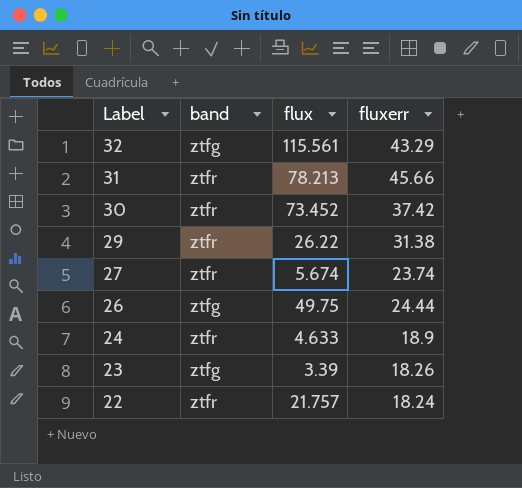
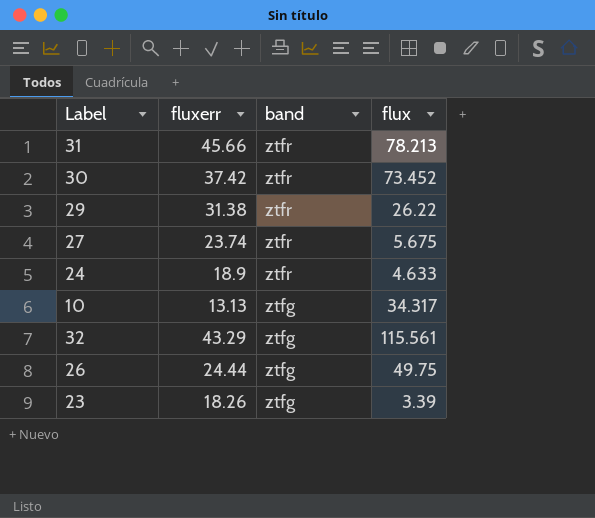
row order: Label descending -> band descending
column fluxerr | position: 4 -> 2
row 22: ztfr | 21.757 | 18.24 -> none
27 | flux: 5.674 -> 5.675
row 10: none -> 13.13 | ztfg | 34.317

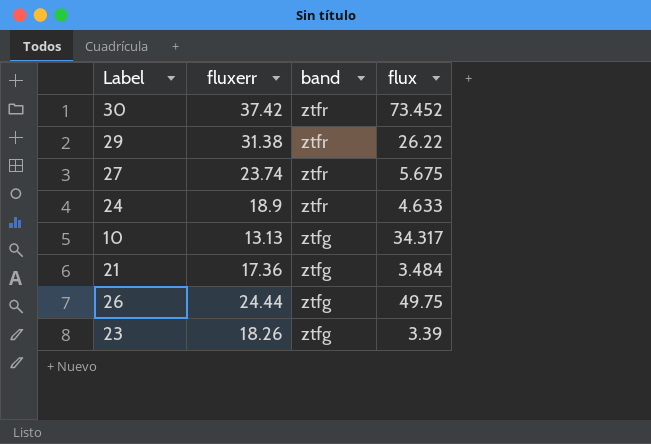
row 31: 45.66 | ztfr | 78.213 -> none
row 32: 43.29 | ztfg | 115.561 -> none
row 21: none -> 17.36 | ztfg | 3.484

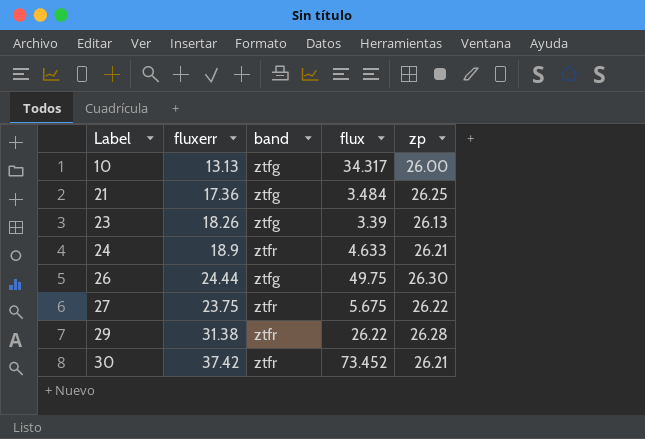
row order: band descending -> Label ascending
column zp | position: none -> 5
27 | fluxerr: 23.74 -> 23.75

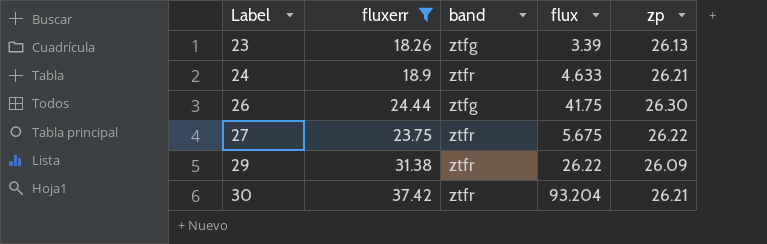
filter: none -> fluxerr >= 18.26
26 | flux: 49.75 -> 41.75
29 | zp: 26.28 -> 26.09
30 | flux: 73.452 -> 93.204

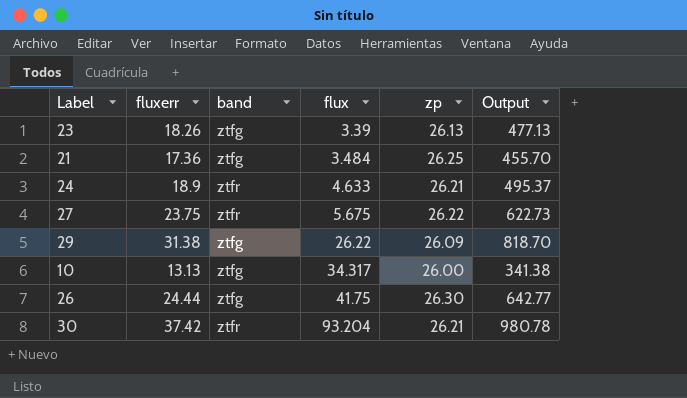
filter: fluxerr >= 18.26 -> none
row order: Label ascending -> flux ascending
column Output | formula: none -> [fluxerr] * [zp]
29 | band: ztfr -> ztfg

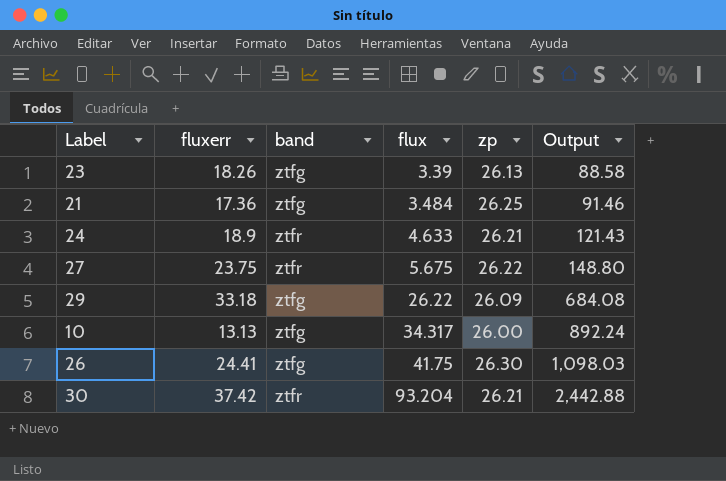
column Output | formula: [fluxerr] * [zp] -> [flux] * [zp]
29 | fluxerr: 31.38 -> 33.18
26 | fluxerr: 24.44 -> 24.41

